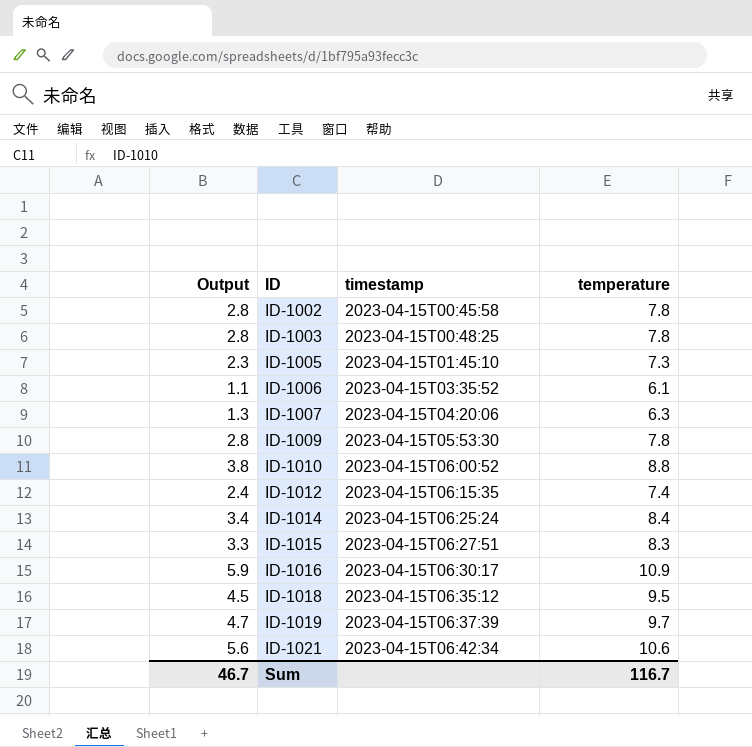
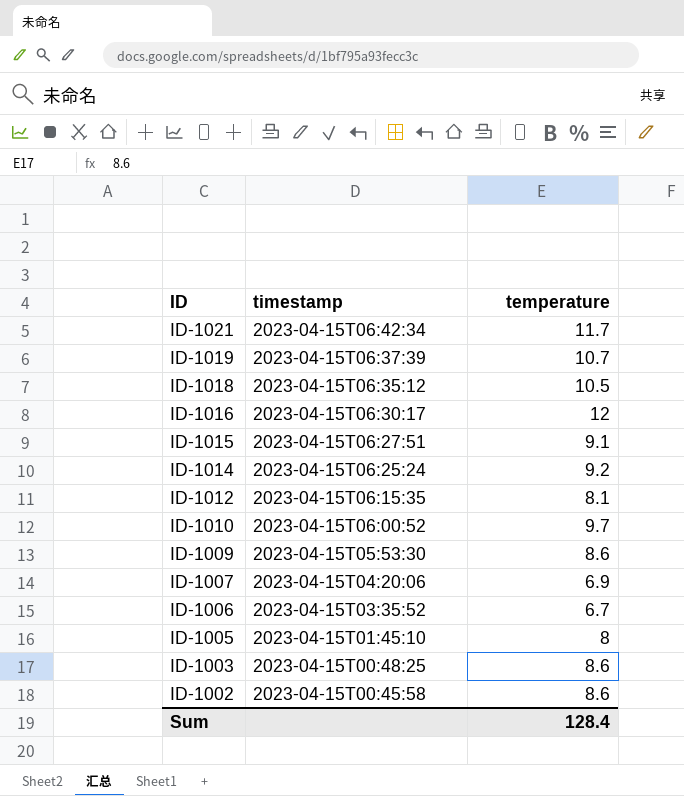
row order: ID ascending -> ID descending
column Output | formula: [temperature] - 5 -> none
ID-1021 | temperature: 10.6 -> 11.7
ID-1019 | temperature: 9.7 -> 10.7
ID-1018 | temperature: 9.5 -> 10.5
ID-1016 | temperature: 10.9 -> 12
ID-1015 | temperature: 8.3 -> 9.1
ID-1014 | temperature: 8.4 -> 9.2
ID-1012 | temperature: 7.4 -> 8.1
ID-1010 | temperature: 8.8 -> 9.7
ID-1009 | temperature: 7.8 -> 8.6
ID-1007 | temperature: 6.3 -> 6.9
ID-1006 | temperature: 6.1 -> 6.7
ID-1005 | temperature: 7.3 -> 8
ID-1003 | temperature: 7.8 -> 8.6
ID-1002 | temperature: 7.8 -> 8.6
Sum | temperature: 116.7 -> 128.4

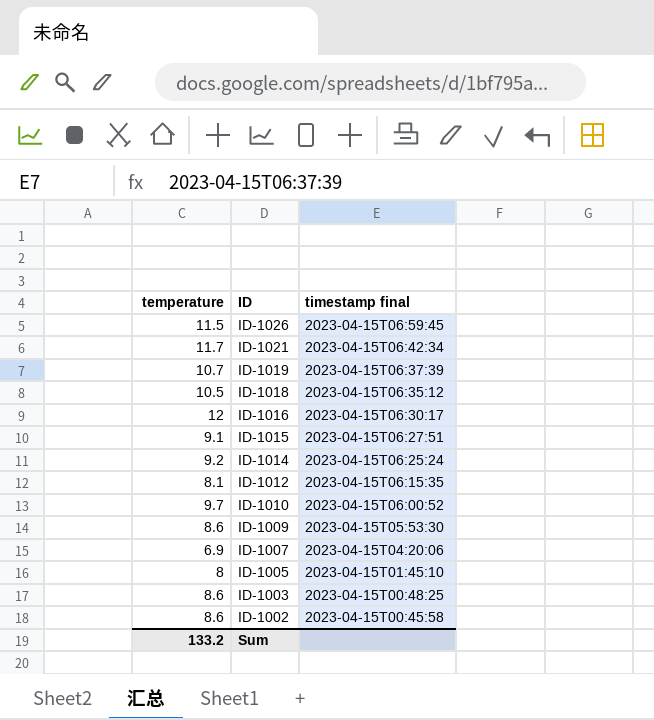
column temperature | position: 3 -> 1
column name: timestamp -> timestamp final
row ID-1006: 2023-04-15T03:35:52 | 6.7 -> none
row ID-1026: none -> 11.5 | 2023-04-15T06:59:45
Sum | temperature: 128.4 -> 133.2

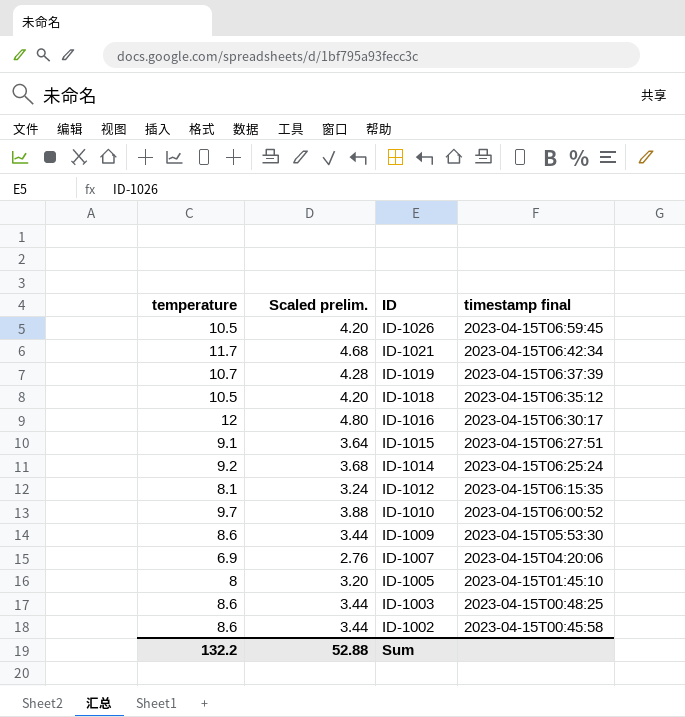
column Scaled prelim. | formula: none -> [temperature] * 0.4
ID-1026 | temperature: 11.5 -> 10.5
Sum | temperature: 133.2 -> 132.2

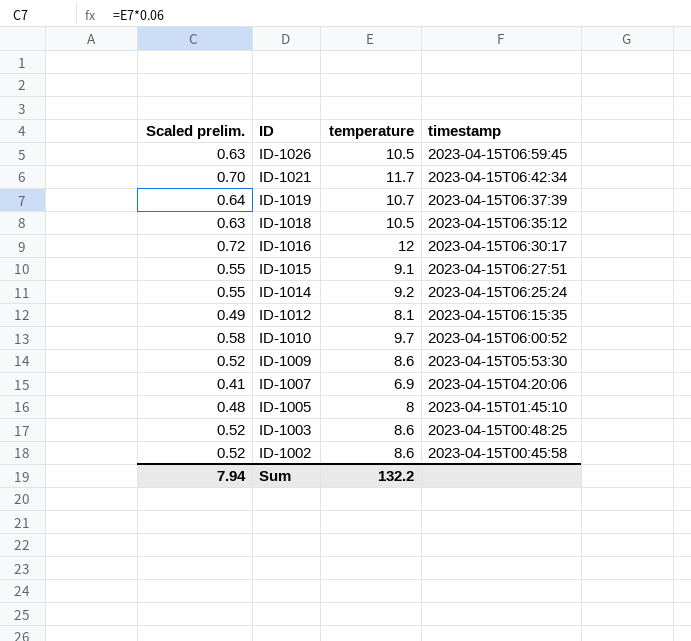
column Scaled prelim. | formula: [temperature] * 0.4 -> [temperature] * 0.06
column temperature | position: 1 -> 3
column name: timestamp final -> timestamp
Sum | Scaled prelim.: 52.88 -> 7.94

